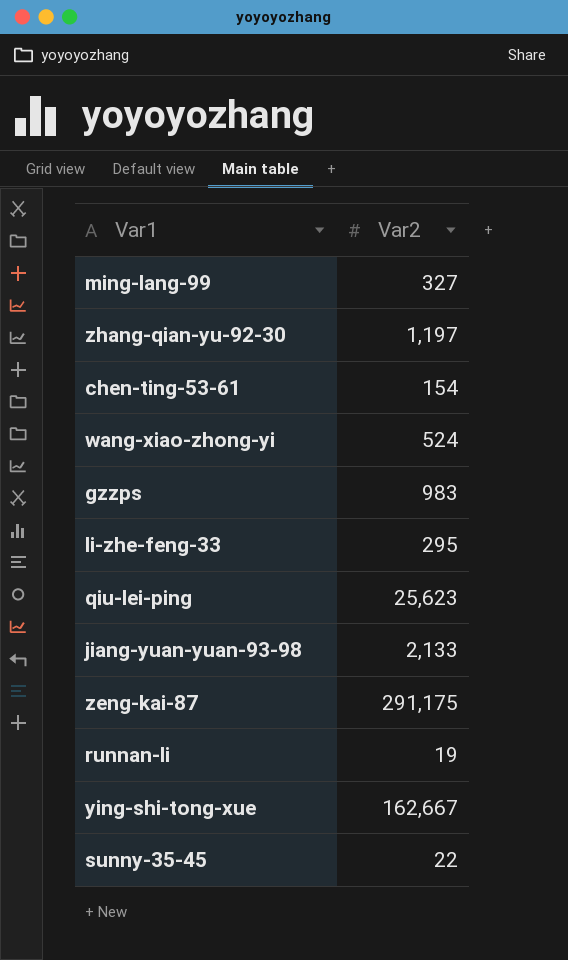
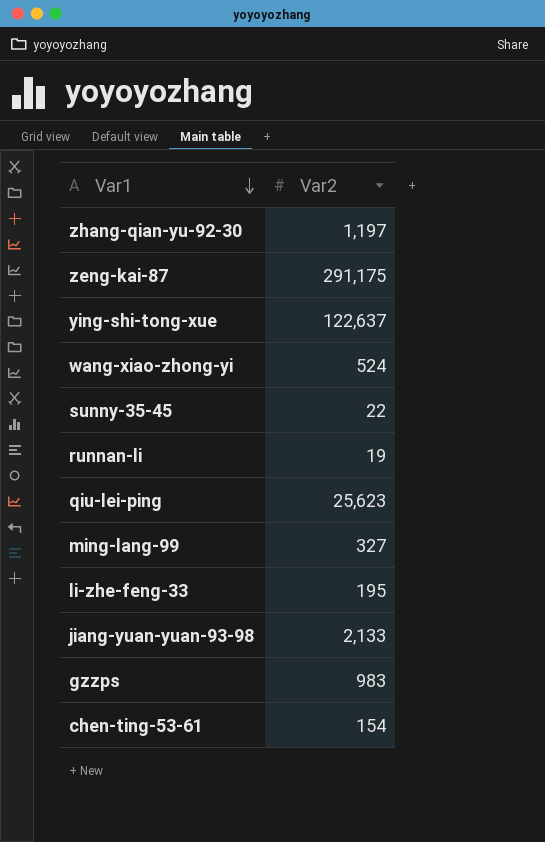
row order: none -> Var1 descending
ying-shi-tong-xue | Var2: 162,667 -> 122,637
li-zhe-feng-33 | Var2: 295 -> 195

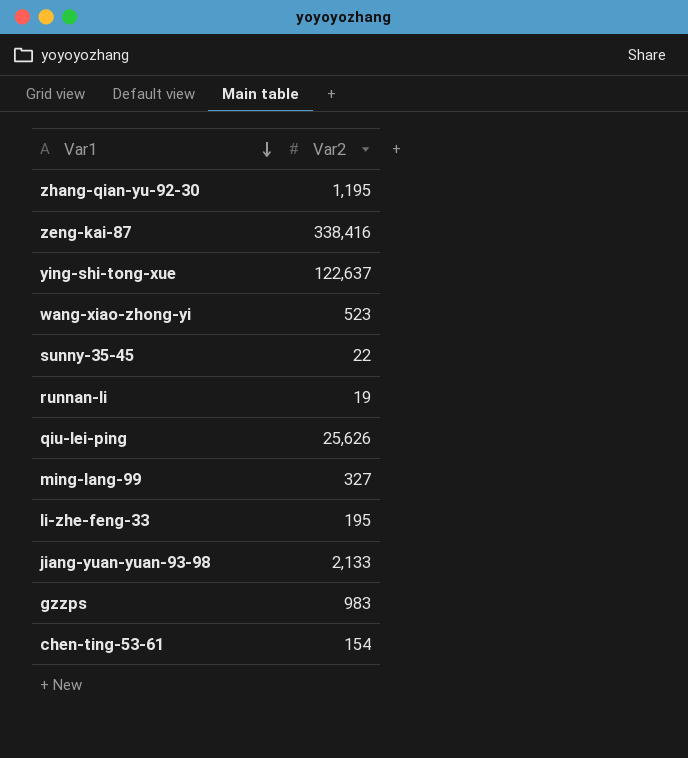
zhang-qian-yu-92-30 | Var2: 1,197 -> 1,195
zeng-kai-87 | Var2: 291,175 -> 338,416
wang-xiao-zhong-yi | Var2: 524 -> 523
qiu-lei-ping | Var2: 25,623 -> 25,626

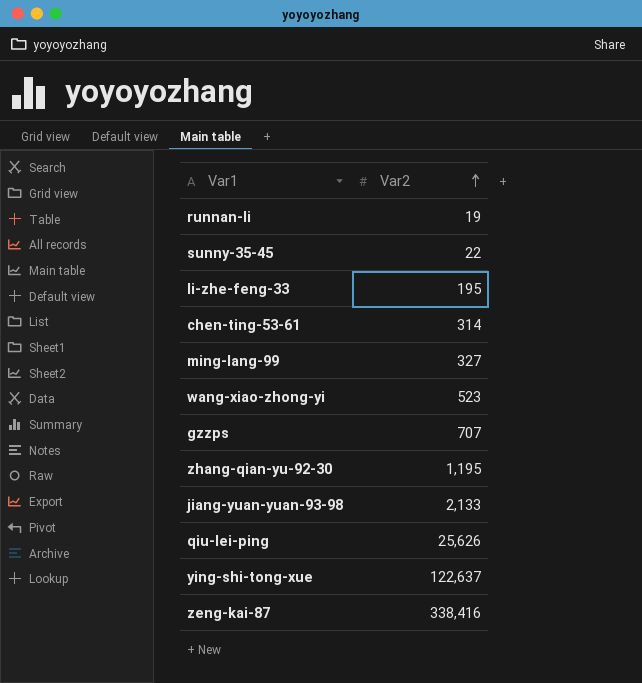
row order: Var1 descending -> Var2 ascending
chen-ting-53-61 | Var2: 154 -> 314
gzzps | Var2: 983 -> 707

